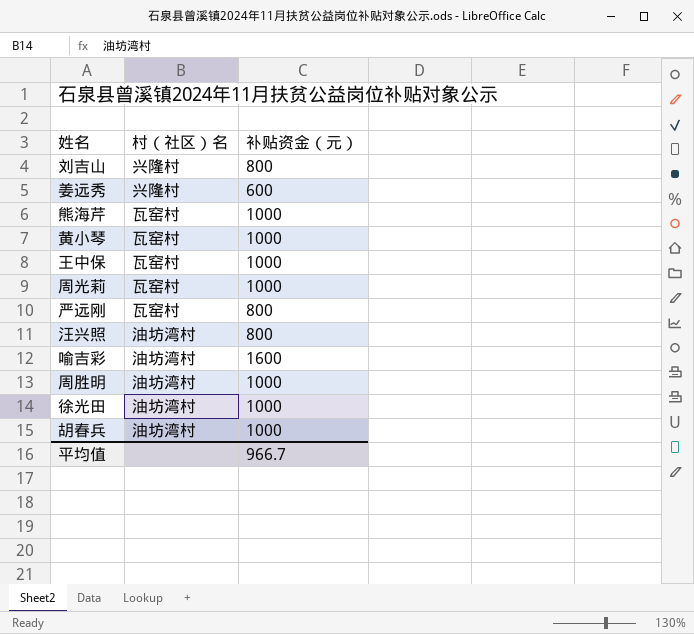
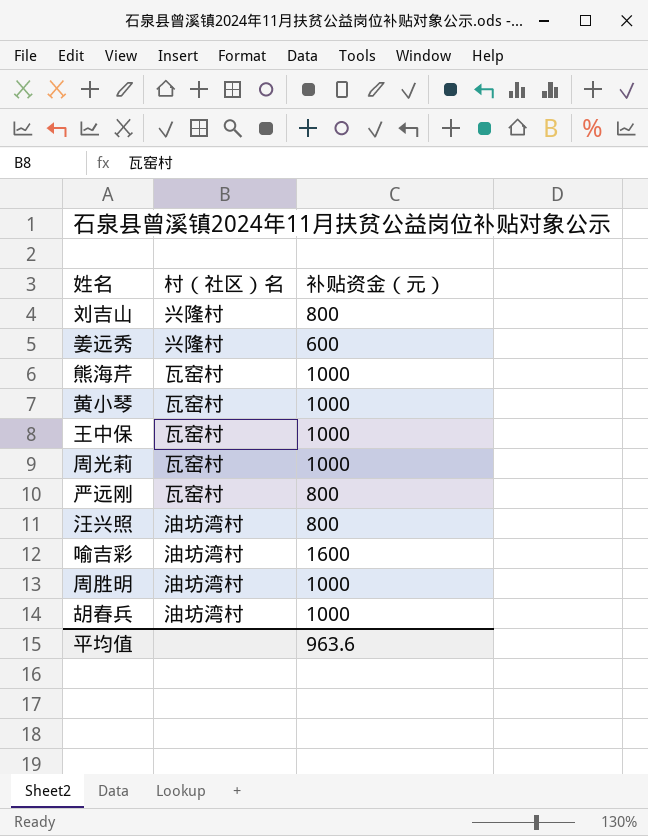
row 徐光田: 油坊湾村 | 1000 -> none
平均值 | 补贴资金（元）: 966.7 -> 963.6

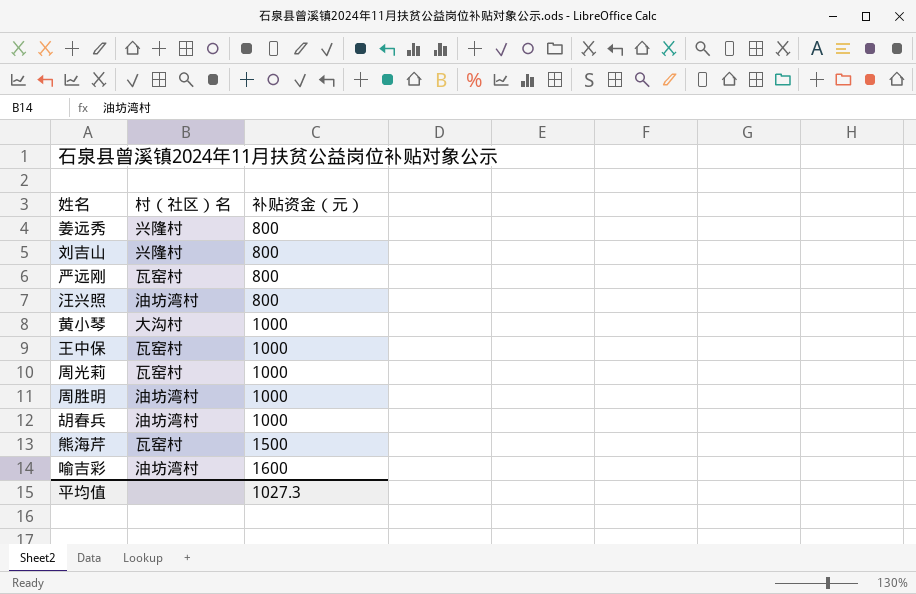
row order: none -> 补贴资金（元） ascending
姜远秀 | 补贴资金（元）: 600 -> 800
黄小琴 | 村（社区）名: 瓦窑村 -> 大沟村
熊海芹 | 补贴资金（元）: 1000 -> 1500
平均值 | 补贴资金（元）: 963.6 -> 1027.3

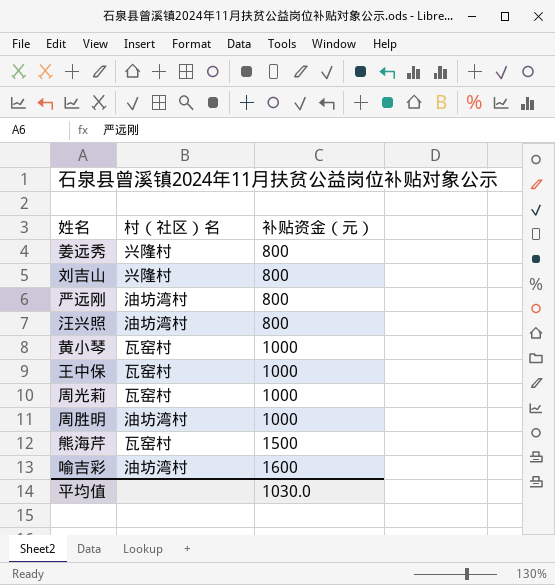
row 胡春兵: 油坊湾村 | 1000 -> none
严远刚 | 村（社区）名: 瓦窑村 -> 油坊湾村
黄小琴 | 村（社区）名: 大沟村 -> 瓦窑村
平均值 | 补贴资金（元）: 1027.3 -> 1030.0

